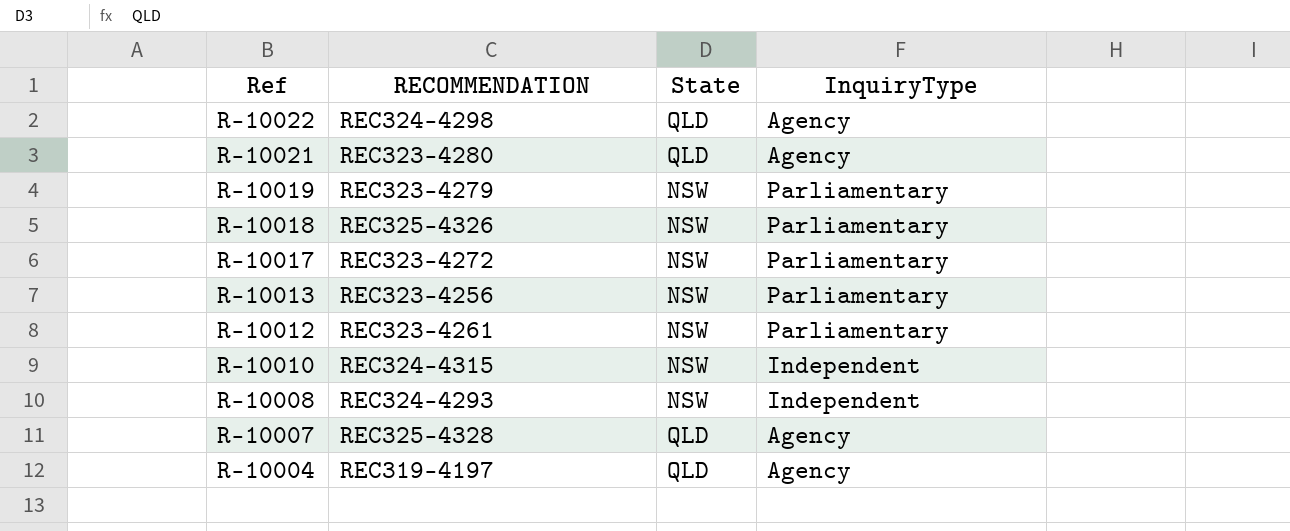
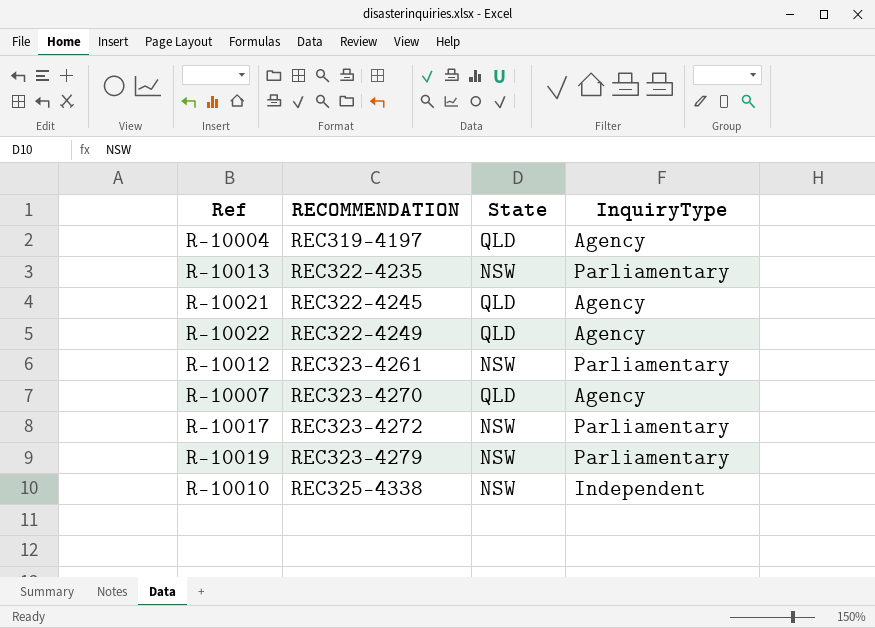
row order: Ref descending -> RECOMMENDATION ascending
row R-10018: REC325-4326 | NSW | Parliamentary -> none
row R-10008: REC324-4293 | NSW | Independent -> none
R-10013 | RECOMMENDATION: REC323-4256 -> REC322-4235
R-10021 | RECOMMENDATION: REC323-4280 -> REC322-4245
R-10022 | RECOMMENDATION: REC324-4298 -> REC322-4249
R-10007 | RECOMMENDATION: REC325-4328 -> REC323-4270
R-10010 | RECOMMENDATION: REC324-4315 -> REC325-4338

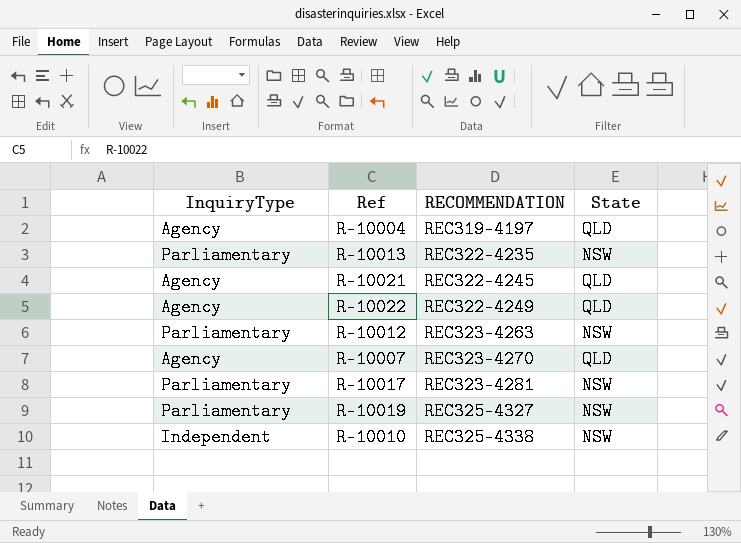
column InquiryType | position: 4 -> 1
R-10012 | RECOMMENDATION: REC323-4261 -> REC323-4263
R-10017 | RECOMMENDATION: REC323-4272 -> REC323-4281
R-10019 | RECOMMENDATION: REC323-4279 -> REC325-4327

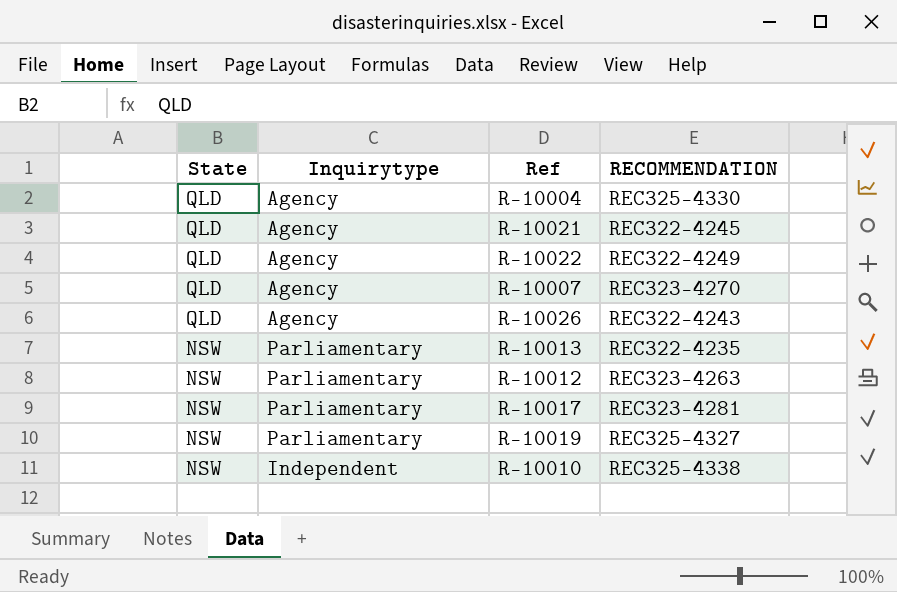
row order: RECOMMENDATION ascending -> State descending
column State | position: 4 -> 1
column name: InquiryType -> Inquirytype
R-10004 | RECOMMENDATION: REC319-4197 -> REC325-4330
row R-10026: none -> QLD | Agency | REC322-4243

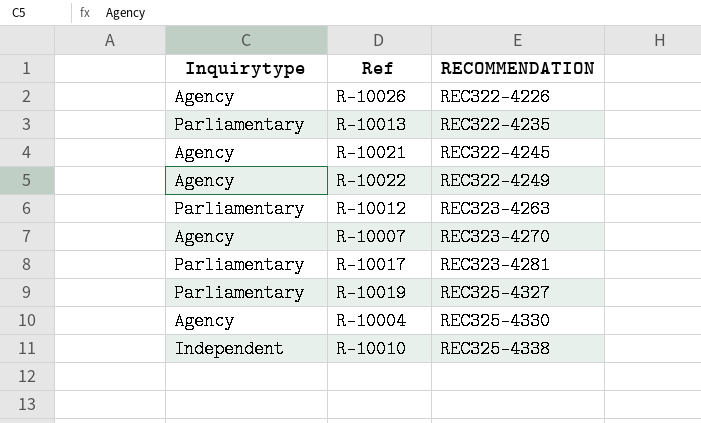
row order: State descending -> RECOMMENDATION ascending
column State | position: 1 -> none
R-10026 | RECOMMENDATION: REC322-4243 -> REC322-4226

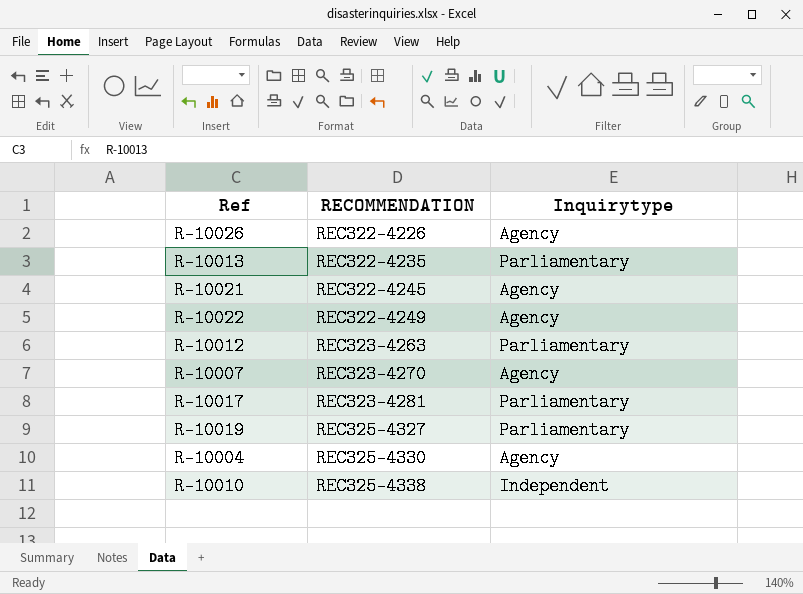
column Inquirytype | position: 1 -> 3

